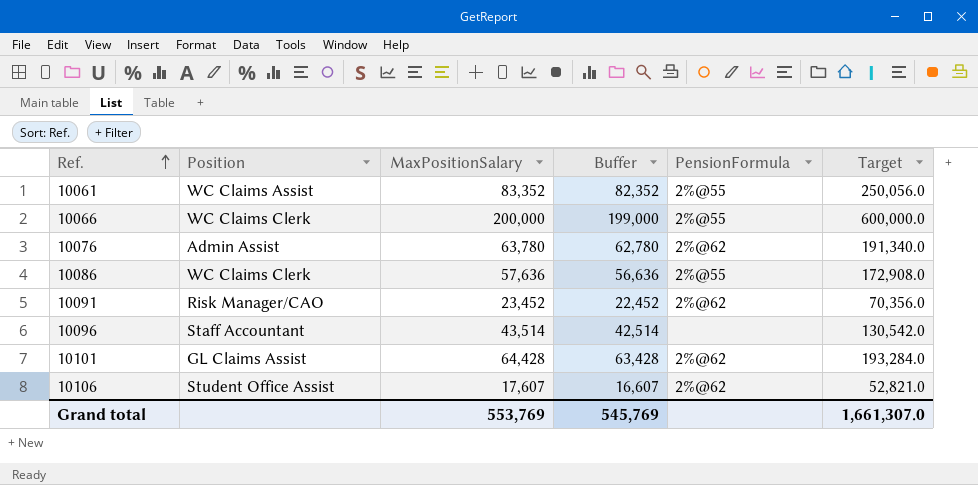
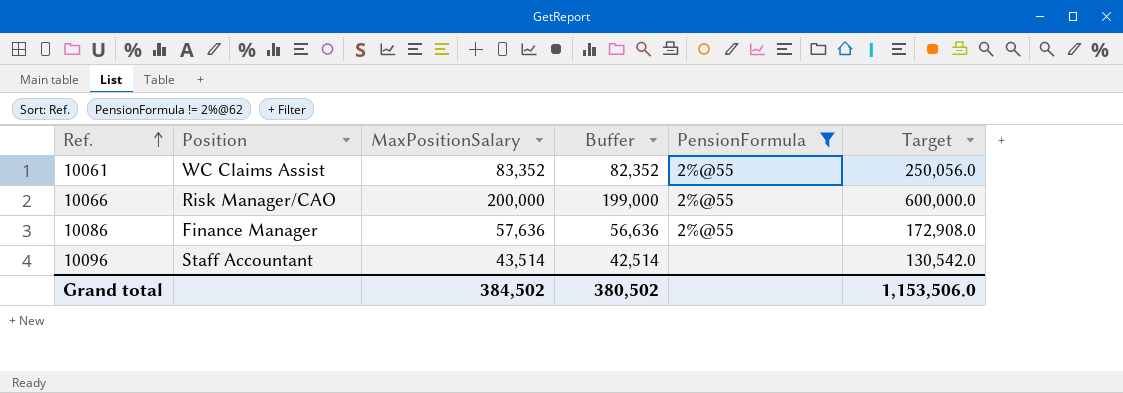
filter: none -> PensionFormula != 2%@62
10066 | Position: WC Claims Clerk -> Risk Manager/CAO
10086 | Position: WC Claims Clerk -> Finance Manager
Grand total | MaxPositionSalary: 553,769 -> 384,502
Grand total | Buffer: 545,769 -> 380,502
Grand total | Target: 1,661,307.0 -> 1,153,506.0

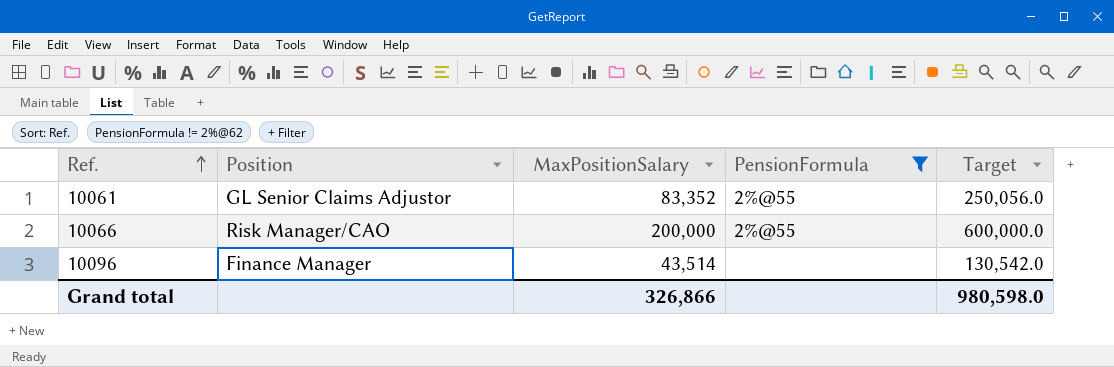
column Buffer | formula: [MaxPositionSalary] - 1000 -> none
row 10086: Finance Manager | 57,636 | 56,636 | 2%@55 | 172,908.0 -> none
10061 | Position: WC Claims Assist -> GL Senior Claims Adjustor
10096 | Position: Staff Accountant -> Finance Manager
Grand total | MaxPositionSalary: 384,502 -> 326,866
Grand total | Target: 1,153,506.0 -> 980,598.0

